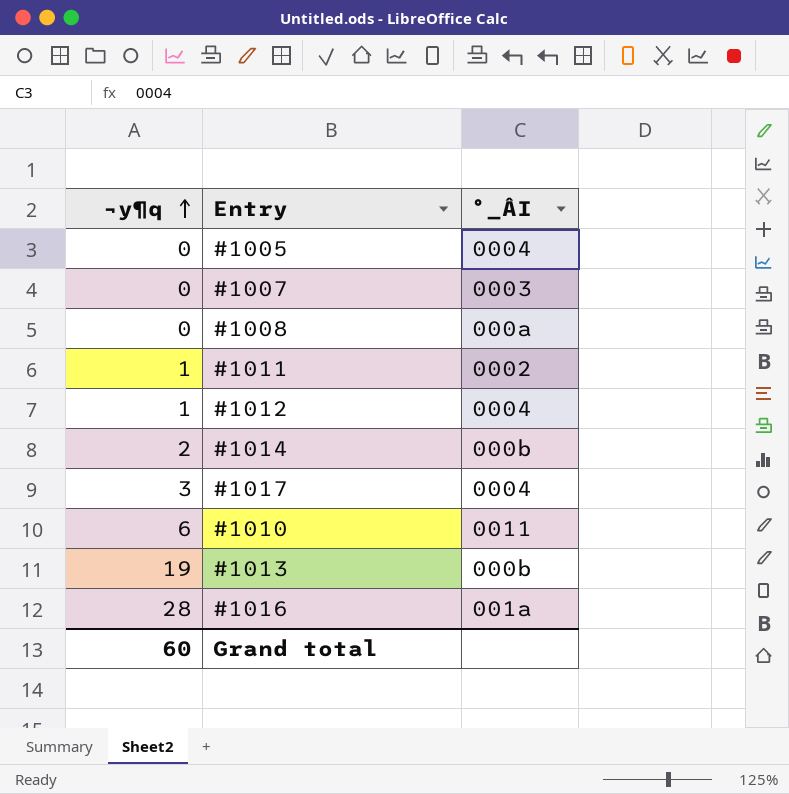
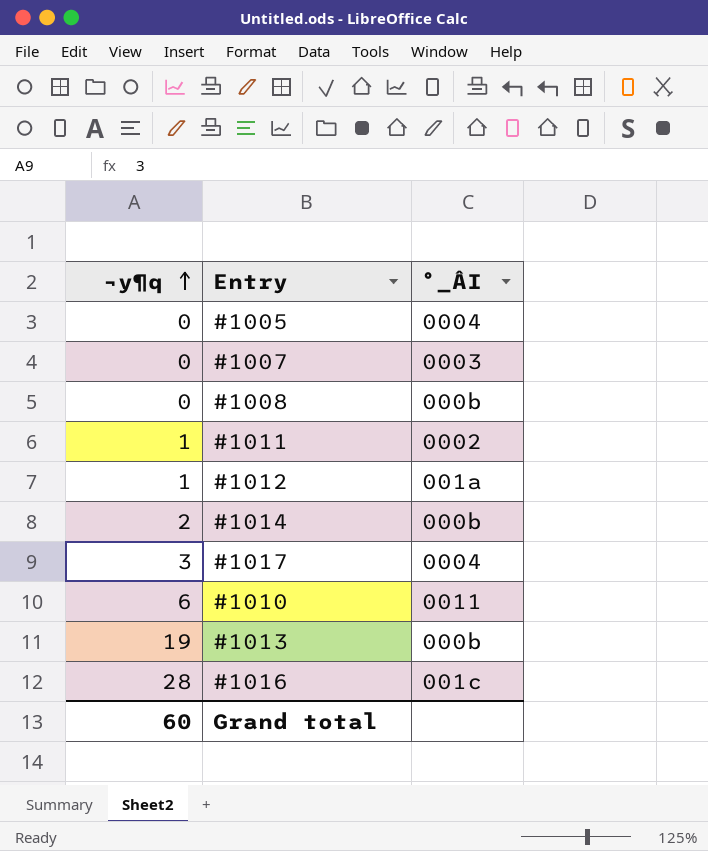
#1008 | °_ÂI: 000a -> 000b
#1012 | °_ÂI: 0004 -> 001a
#1016 | °_ÂI: 001a -> 001c

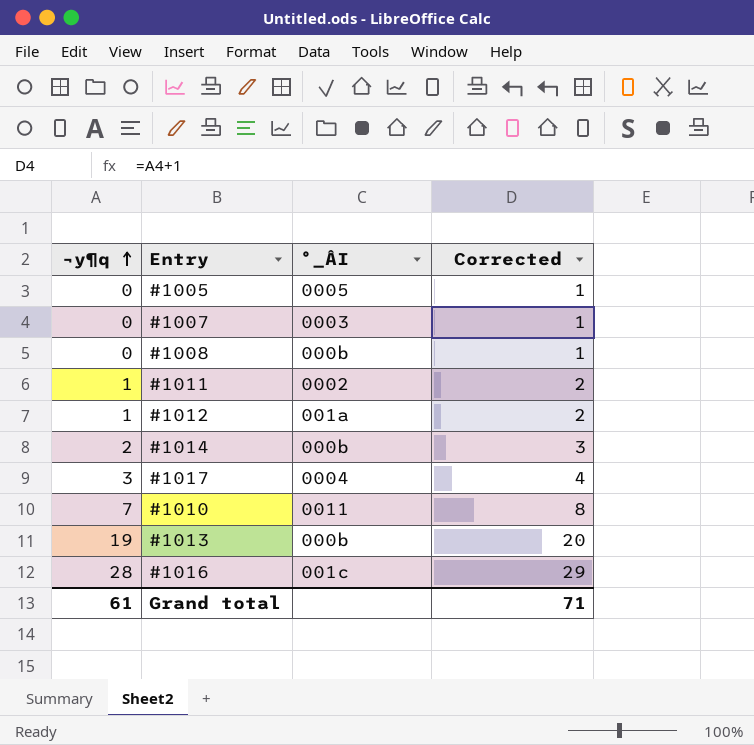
column Corrected | formula: none -> [¬y¶q] + 1
#1005 | °_ÂI: 0004 -> 0005
#1010 | ¬y¶q: 6 -> 7
Grand total | ¬y¶q: 60 -> 61

